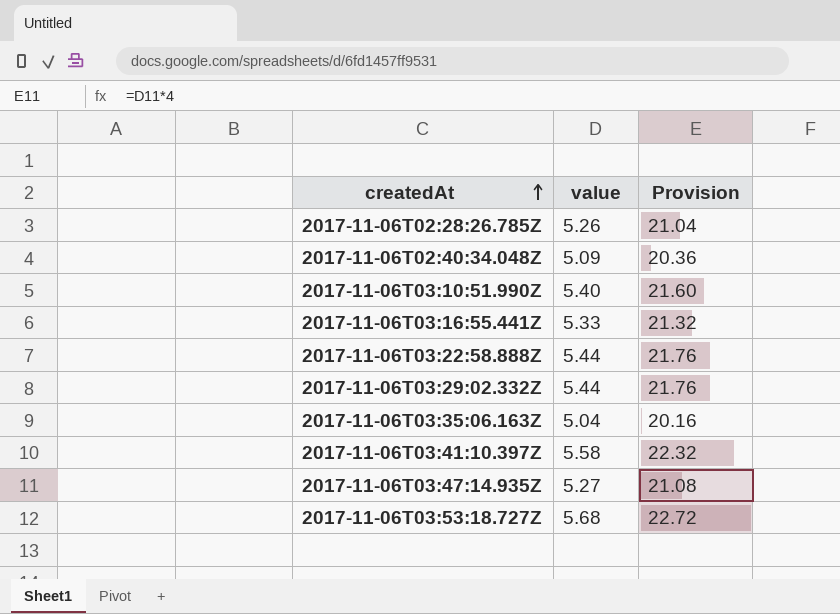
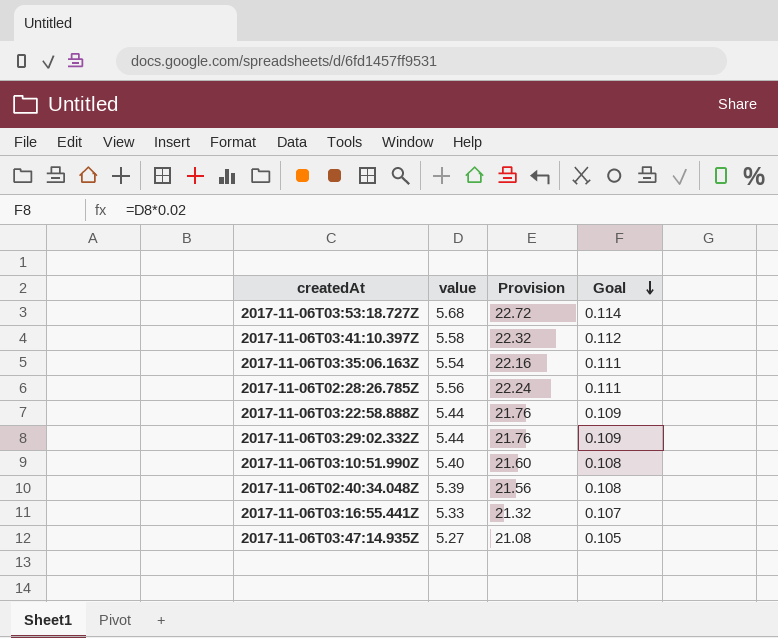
row order: createdAt ascending -> Goal descending
column Goal | formula: none -> [value] * 0.02
2017-11-06T03:35:06.163Z | value: 5.04 -> 5.54
2017-11-06T03:35:06.163Z | Provision: 20.16 -> 22.16
2017-11-06T02:28:26.785Z | value: 5.26 -> 5.56
2017-11-06T02:28:26.785Z | Provision: 21.04 -> 22.24
2017-11-06T02:40:34.048Z | value: 5.09 -> 5.39
2017-11-06T02:40:34.048Z | Provision: 20.36 -> 21.56

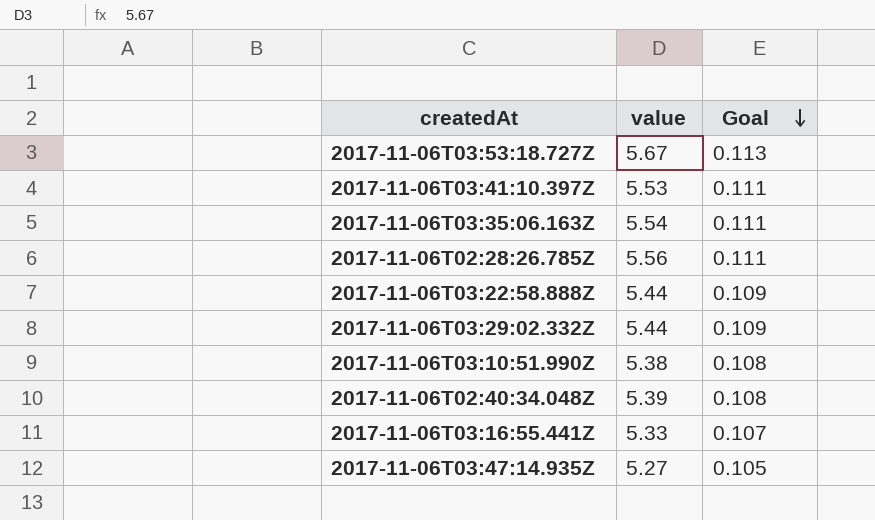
column Provision | formula: [value] * 4 -> none
2017-11-06T03:53:18.727Z | value: 5.68 -> 5.67
2017-11-06T03:53:18.727Z | Goal: 0.114 -> 0.113
2017-11-06T03:41:10.397Z | value: 5.58 -> 5.53
2017-11-06T03:41:10.397Z | Goal: 0.112 -> 0.111
2017-11-06T03:10:51.990Z | value: 5.40 -> 5.38

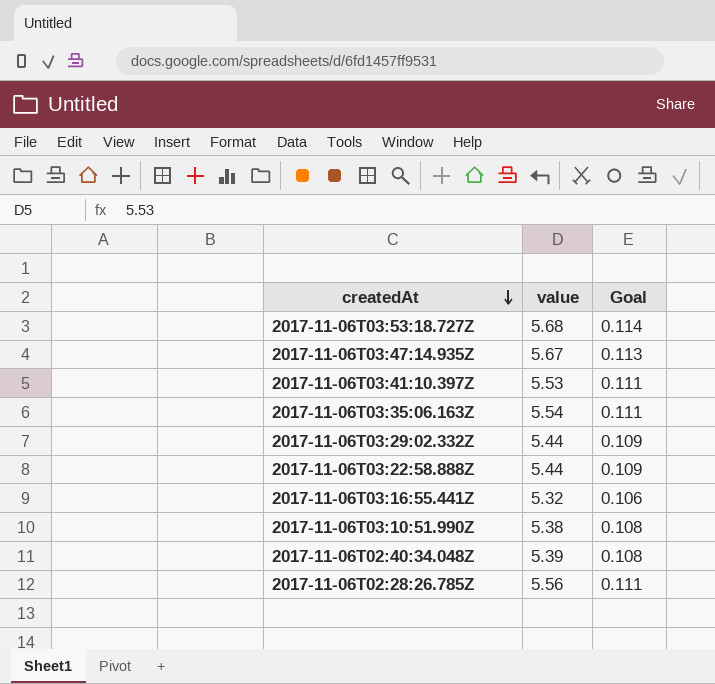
row order: Goal descending -> createdAt descending
2017-11-06T03:53:18.727Z | value: 5.67 -> 5.68
2017-11-06T03:53:18.727Z | Goal: 0.113 -> 0.114
2017-11-06T03:47:14.935Z | value: 5.27 -> 5.67
2017-11-06T03:47:14.935Z | Goal: 0.105 -> 0.113
2017-11-06T03:16:55.441Z | value: 5.33 -> 5.32
2017-11-06T03:16:55.441Z | Goal: 0.107 -> 0.106

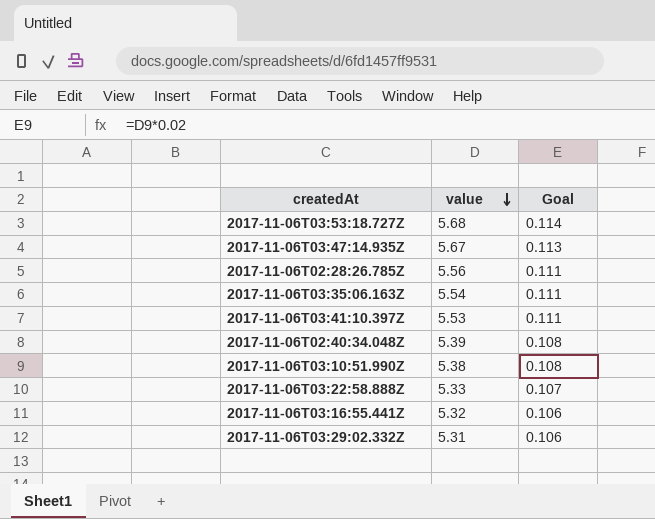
row order: createdAt descending -> value descending
2017-11-06T03:22:58.888Z | value: 5.44 -> 5.33
2017-11-06T03:22:58.888Z | Goal: 0.109 -> 0.107
2017-11-06T03:29:02.332Z | value: 5.44 -> 5.31
2017-11-06T03:29:02.332Z | Goal: 0.109 -> 0.106

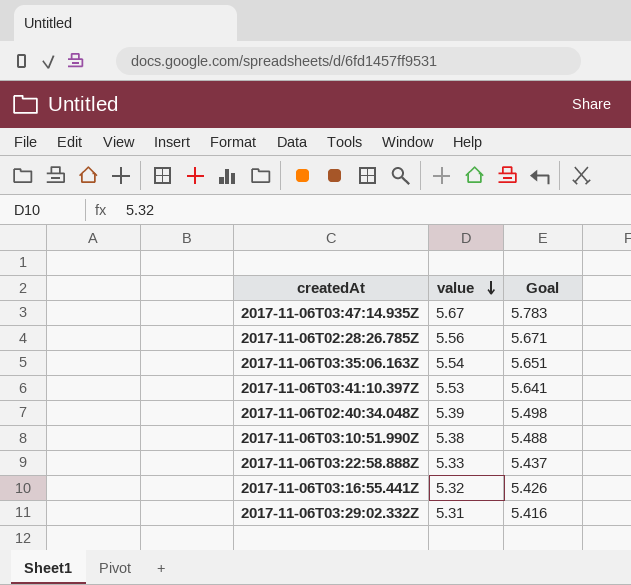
column Goal | formula: [value] * 0.02 -> [value] * 1.02
row 2017-11-06T03:53:18.727Z: 5.68 | 0.114 -> none

